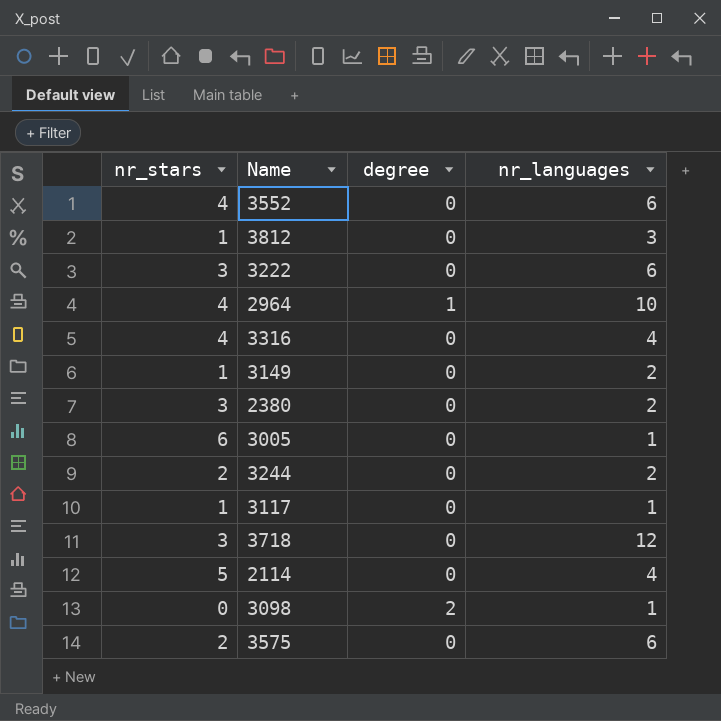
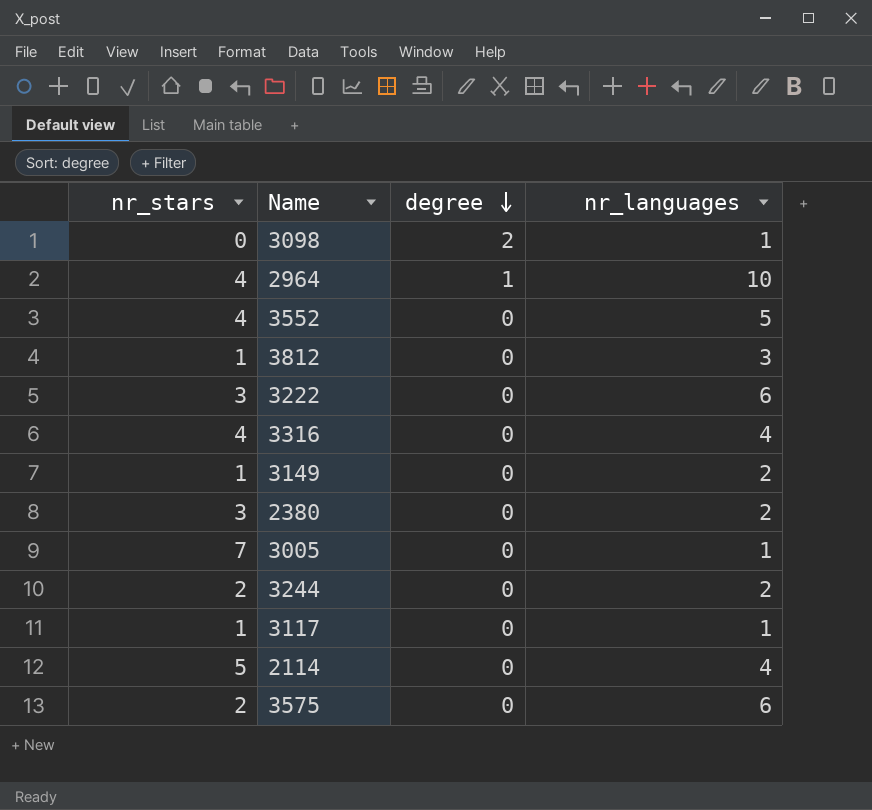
row order: none -> degree descending
row 3718: 3 | 0 | 12 -> none
3552 | nr_languages: 6 -> 5
3005 | nr_stars: 6 -> 7

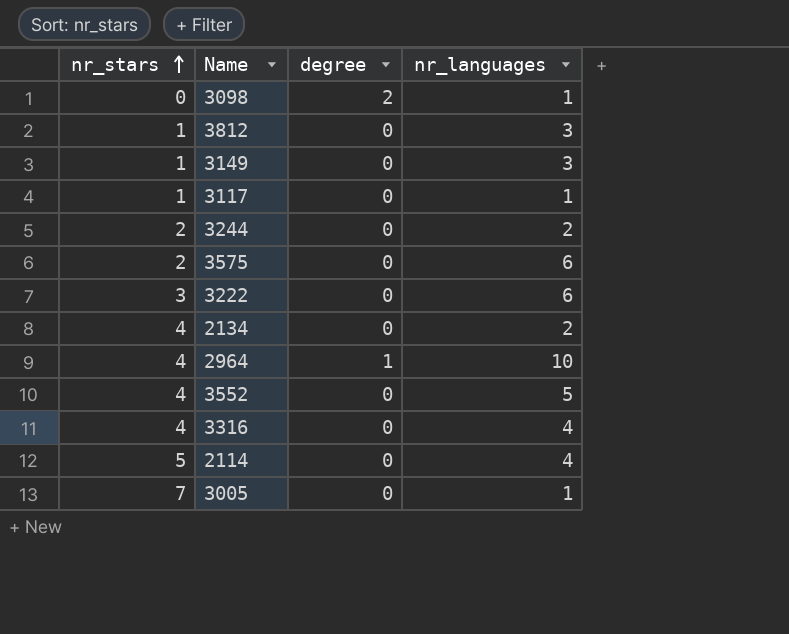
row order: degree descending -> nr_stars ascending
row 2380: 3 | 0 | 2 -> none
3149 | nr_languages: 2 -> 3
row 2134: none -> 4 | 0 | 2

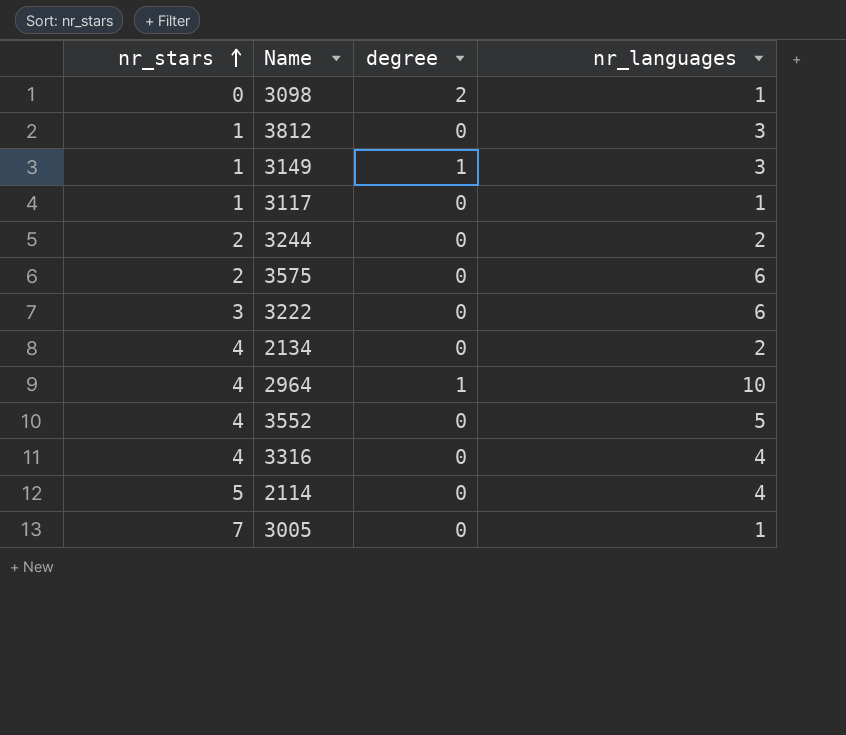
3149 | degree: 0 -> 1

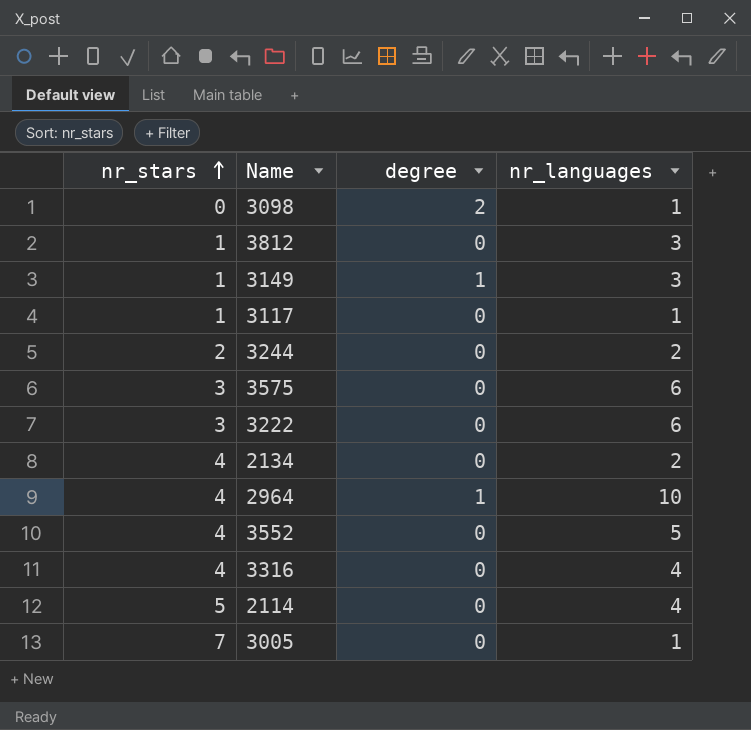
3575 | nr_stars: 2 -> 3

